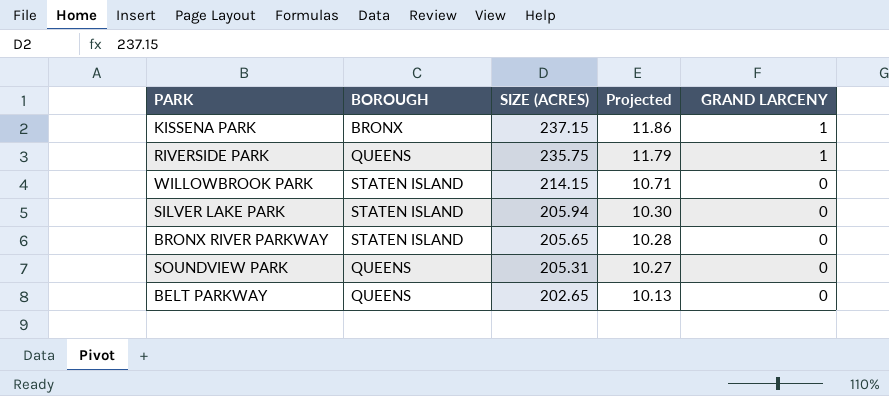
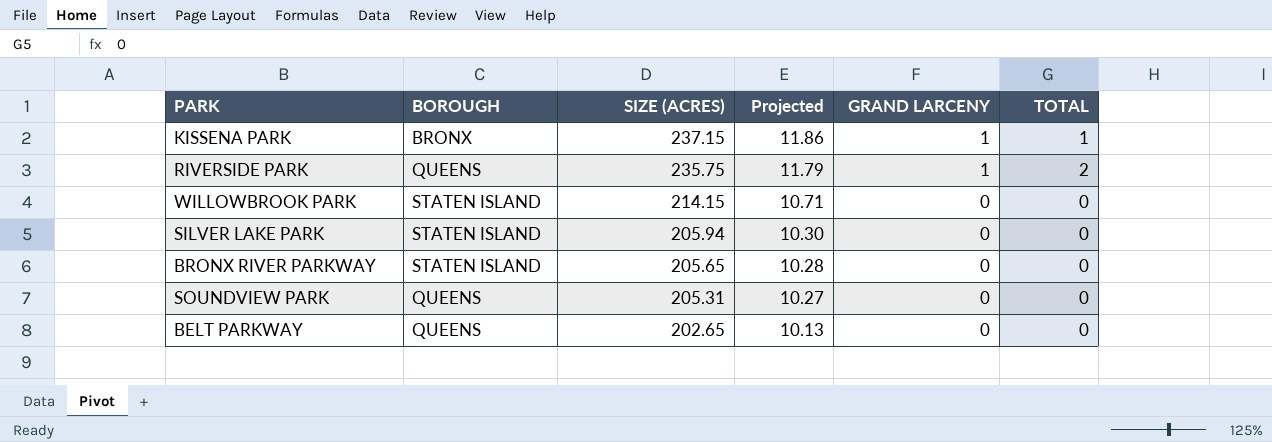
column TOTAL | position: none -> 6

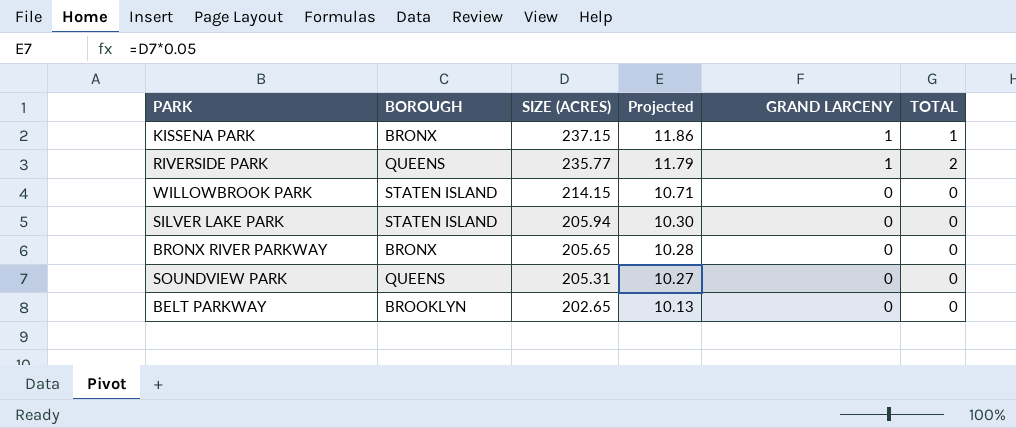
RIVERSIDE PARK | SIZE (ACRES): 235.75 -> 235.77
BRONX RIVER PARKWAY | BOROUGH: STATEN ISLAND -> BRONX
BELT PARKWAY | BOROUGH: QUEENS -> BROOKLYN

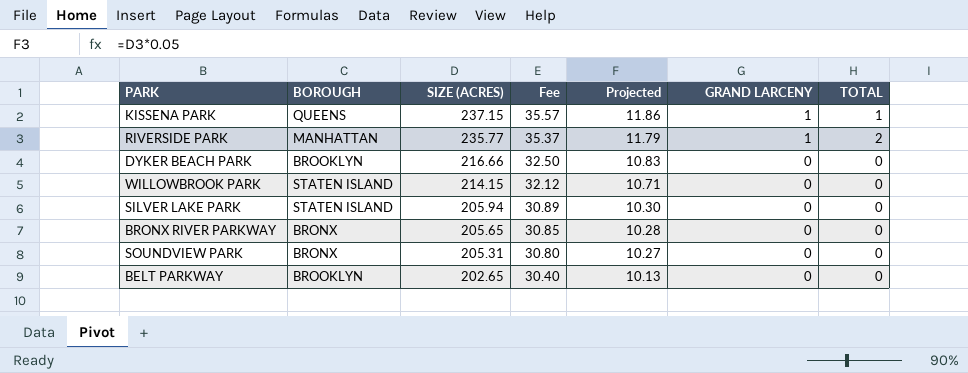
column Fee | formula: none -> [SIZE (ACRES)] * 0.15
KISSENA PARK | BOROUGH: BRONX -> QUEENS
RIVERSIDE PARK | BOROUGH: QUEENS -> MANHATTAN
row DYKER BEACH PARK: none -> BROOKLYN | 216.66 | 32.50 | 10.83 | 0 | 0
SOUNDVIEW PARK | BOROUGH: QUEENS -> BRONX

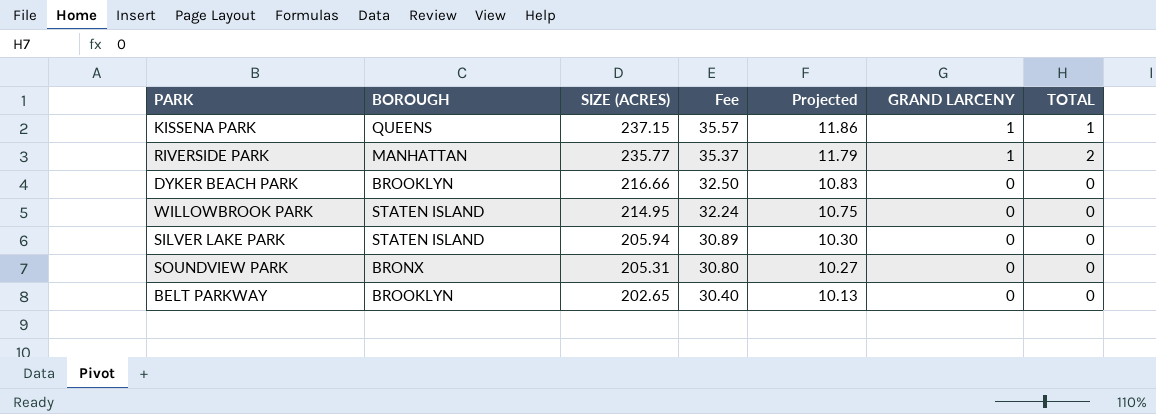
row BRONX RIVER PARKWAY: BRONX | 205.65 | 30.85 | 10.28 | 0 | 0 -> none
WILLOWBROOK PARK | SIZE (ACRES): 214.15 -> 214.95
WILLOWBROOK PARK | Fee: 32.12 -> 32.24
WILLOWBROOK PARK | Projected: 10.71 -> 10.75

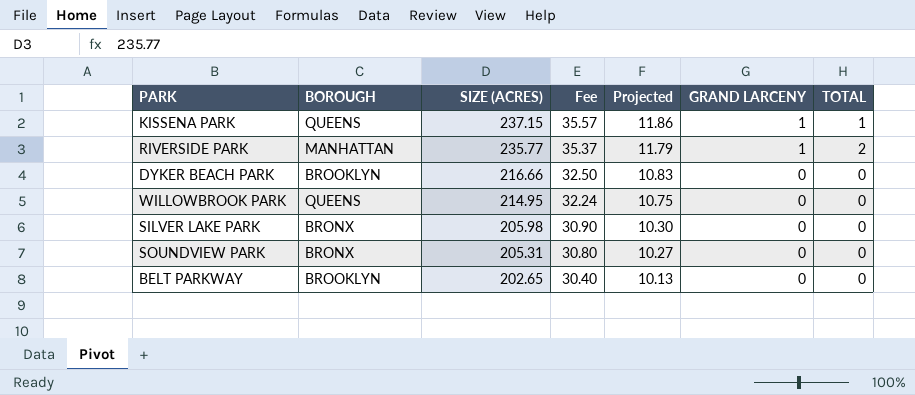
WILLOWBROOK PARK | BOROUGH: STATEN ISLAND -> QUEENS
SILVER LAKE PARK | BOROUGH: STATEN ISLAND -> BRONX
SILVER LAKE PARK | SIZE (ACRES): 205.94 -> 205.98
SILVER LAKE PARK | Fee: 30.89 -> 30.90

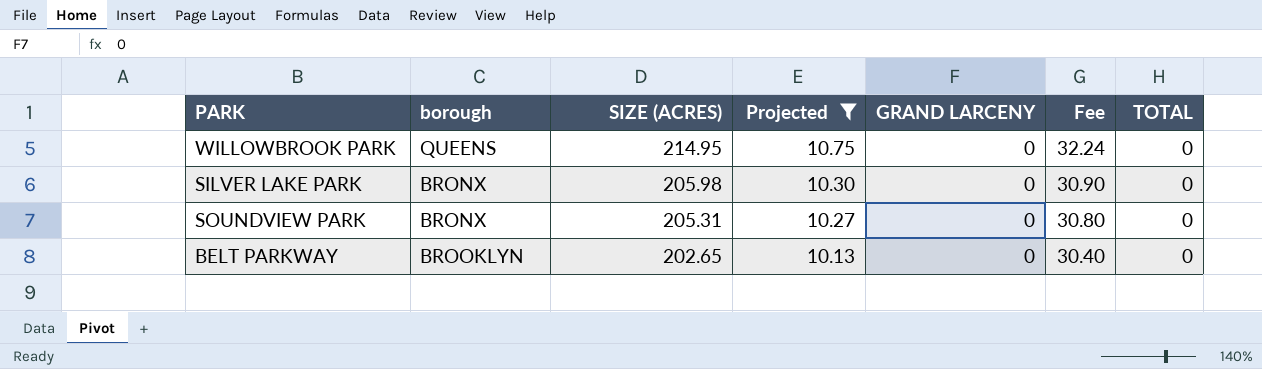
filter: none -> Projected <= 10.75
column name: BOROUGH -> borough
column Fee | position: 4 -> 6

